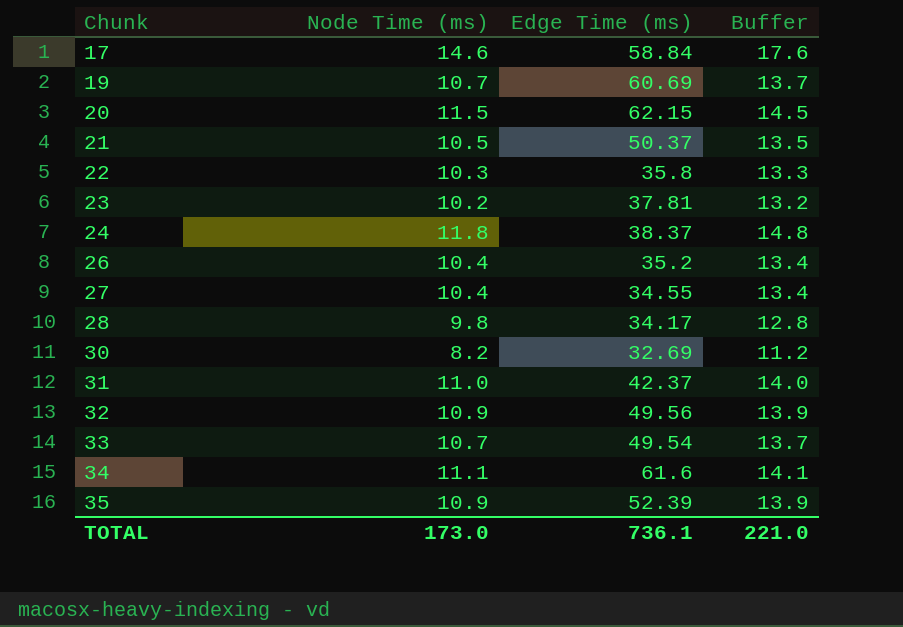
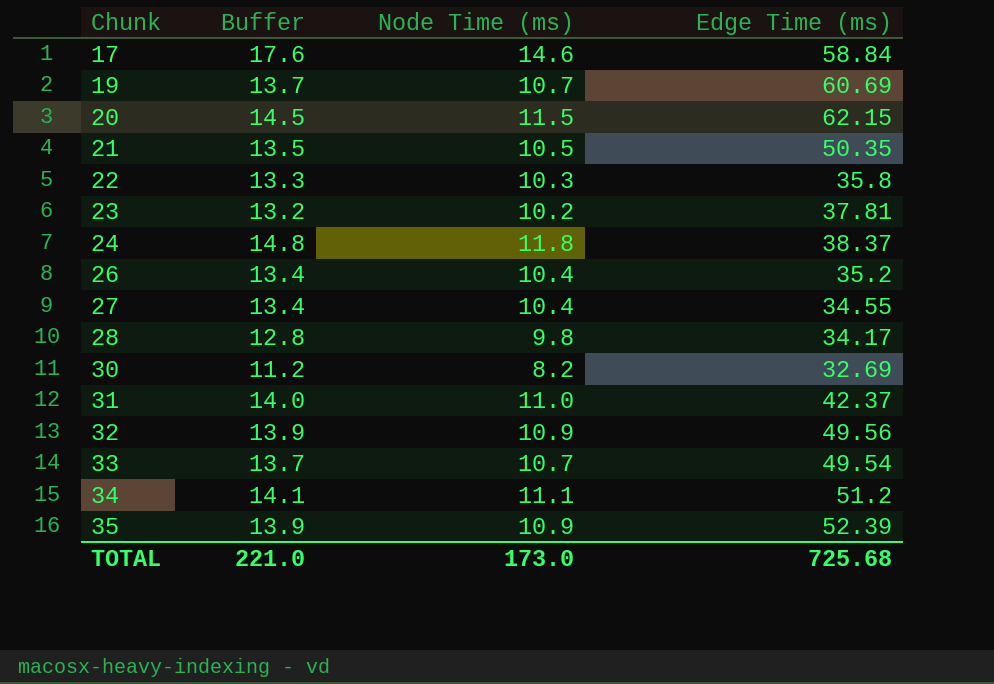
column Buffer | position: 4 -> 2
21 | Edge Time (ms): 50.37 -> 50.35
34 | Edge Time (ms): 61.6 -> 51.2
TOTAL | Edge Time (ms): 736.1 -> 725.68

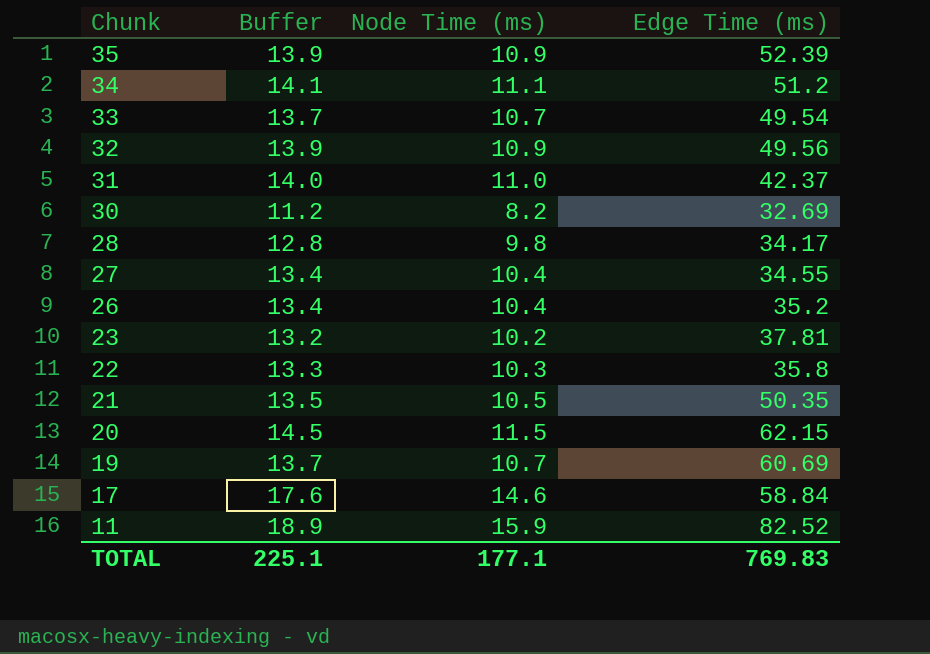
row order: Chunk ascending -> Chunk descending
row 24: 14.8 | 11.8 | 38.37 -> none
row 11: none -> 18.9 | 15.9 | 82.52
TOTAL | Buffer: 221.0 -> 225.1
TOTAL | Node Time (ms): 173.0 -> 177.1
TOTAL | Edge Time (ms): 725.68 -> 769.83

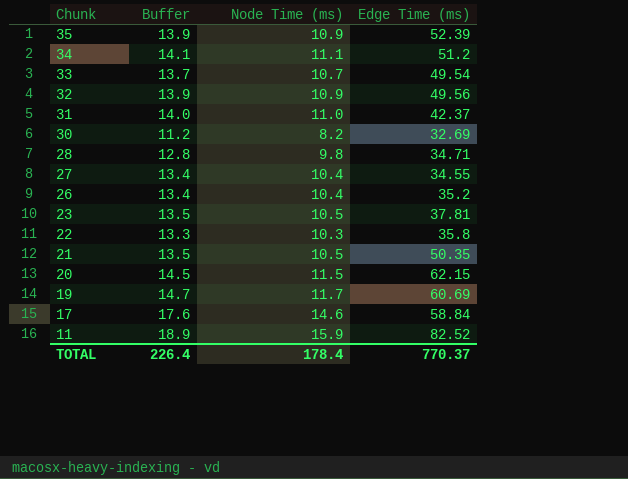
28 | Edge Time (ms): 34.17 -> 34.71
23 | Buffer: 13.2 -> 13.5
23 | Node Time (ms): 10.2 -> 10.5
19 | Buffer: 13.7 -> 14.7
19 | Node Time (ms): 10.7 -> 11.7
TOTAL | Buffer: 225.1 -> 226.4
TOTAL | Node Time (ms): 177.1 -> 178.4
TOTAL | Edge Time (ms): 769.83 -> 770.37

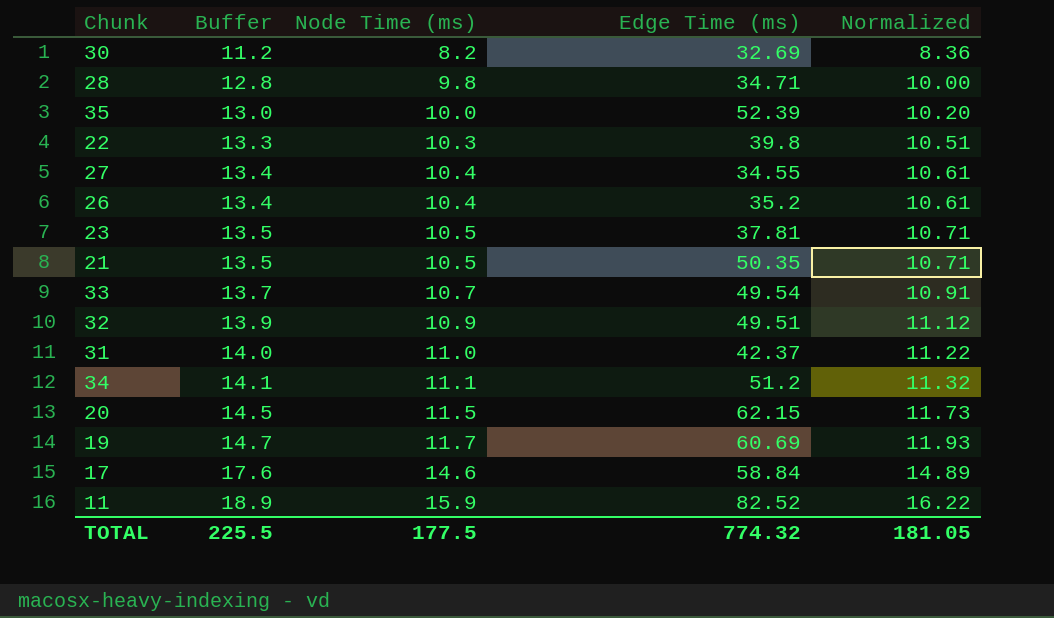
row order: Chunk descending -> Buffer ascending
column Normalized | formula: none -> [Node Time (ms)] * 1.02
35 | Buffer: 13.9 -> 13.0
35 | Node Time (ms): 10.9 -> 10.0
22 | Edge Time (ms): 35.8 -> 39.8
32 | Edge Time (ms): 49.56 -> 49.51
TOTAL | Buffer: 226.4 -> 225.5
TOTAL | Node Time (ms): 178.4 -> 177.5
TOTAL | Edge Time (ms): 770.37 -> 774.32

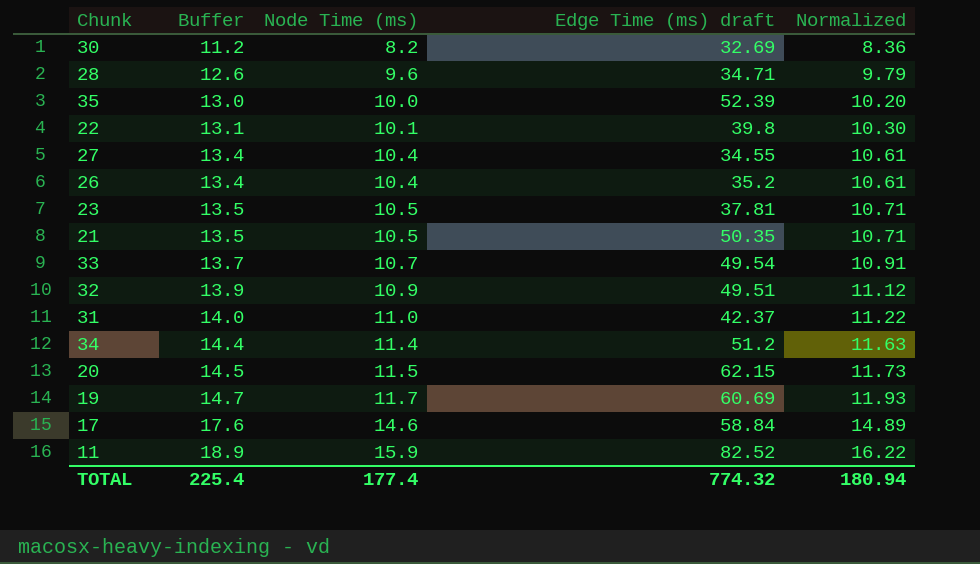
column name: Edge Time (ms) -> Edge Time (ms) draft
28 | Buffer: 12.8 -> 12.6
28 | Node Time (ms): 9.8 -> 9.6
28 | Normalized: 10.00 -> 9.79
22 | Buffer: 13.3 -> 13.1
22 | Node Time (ms): 10.3 -> 10.1
22 | Normalized: 10.51 -> 10.30
34 | Buffer: 14.1 -> 14.4
34 | Node Time (ms): 11.1 -> 11.4
34 | Normalized: 11.32 -> 11.63
TOTAL | Buffer: 225.5 -> 225.4
TOTAL | Node Time (ms): 177.5 -> 177.4
TOTAL | Normalized: 181.05 -> 180.94

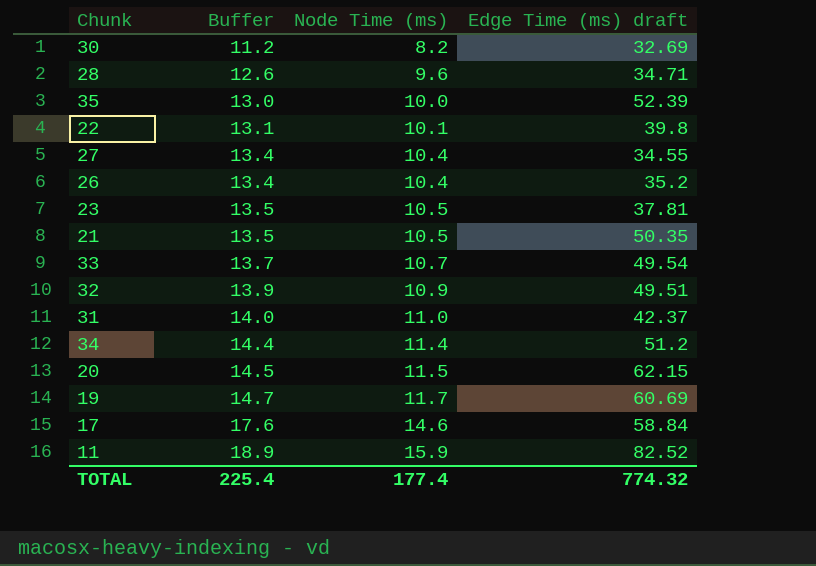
column Normalized | formula: [Node Time (ms)] * 1.02 -> none

